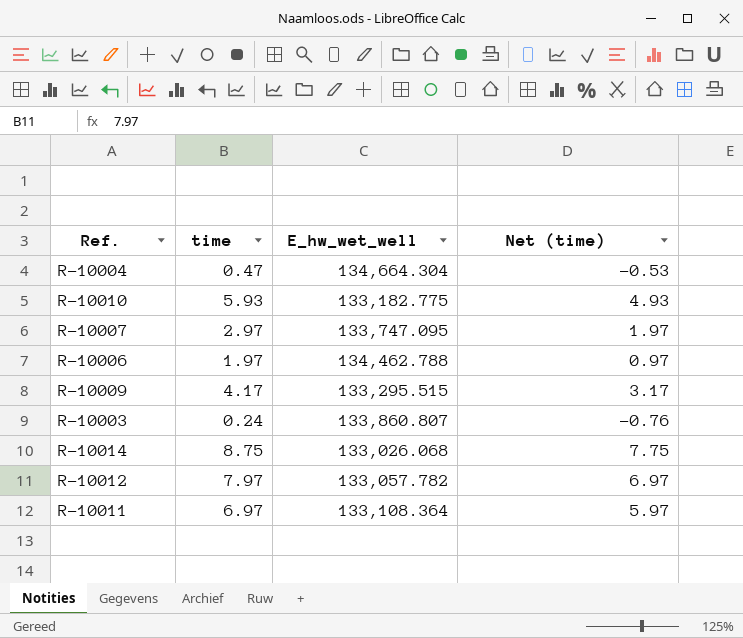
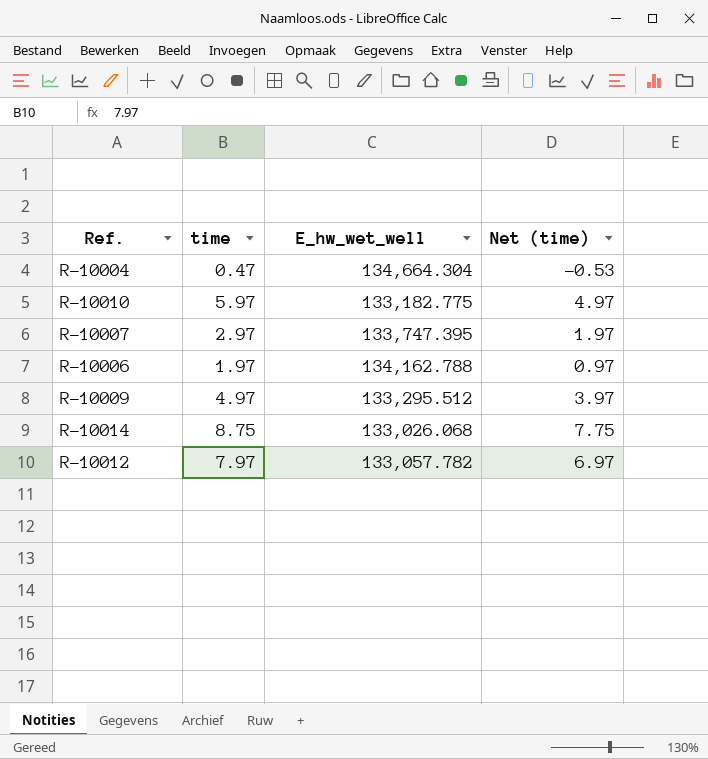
row R-10003: 0.24 | 133,860.807 | -0.76 -> none
row R-10011: 6.97 | 133,108.364 | 5.97 -> none
R-10010 | time: 5.93 -> 5.97
R-10010 | Net (time): 4.93 -> 4.97
R-10007 | E_hw_wet_well: 133,747.095 -> 133,747.395
R-10006 | E_hw_wet_well: 134,462.788 -> 134,162.788
R-10009 | time: 4.17 -> 4.97
R-10009 | E_hw_wet_well: 133,295.515 -> 133,295.512
R-10009 | Net (time): 3.17 -> 3.97

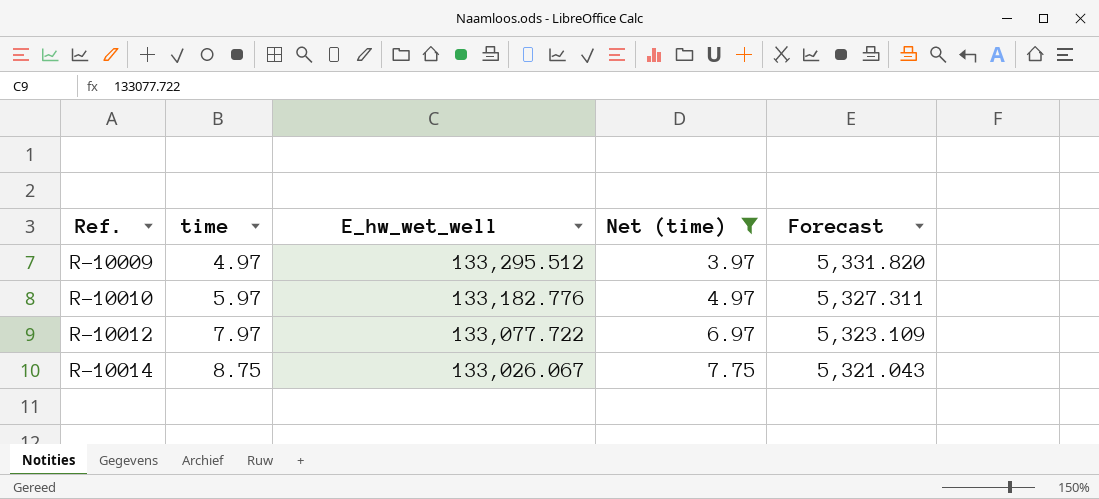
filter: none -> Net (time) >= 3.97
row order: none -> Ref. ascending
column Forecast | formula: none -> [E_hw_wet_well] * 0.04
R-10010 | E_hw_wet_well: 133,182.775 -> 133,182.776
R-10012 | E_hw_wet_well: 133,057.782 -> 133,077.722
R-10014 | E_hw_wet_well: 133,026.068 -> 133,026.067

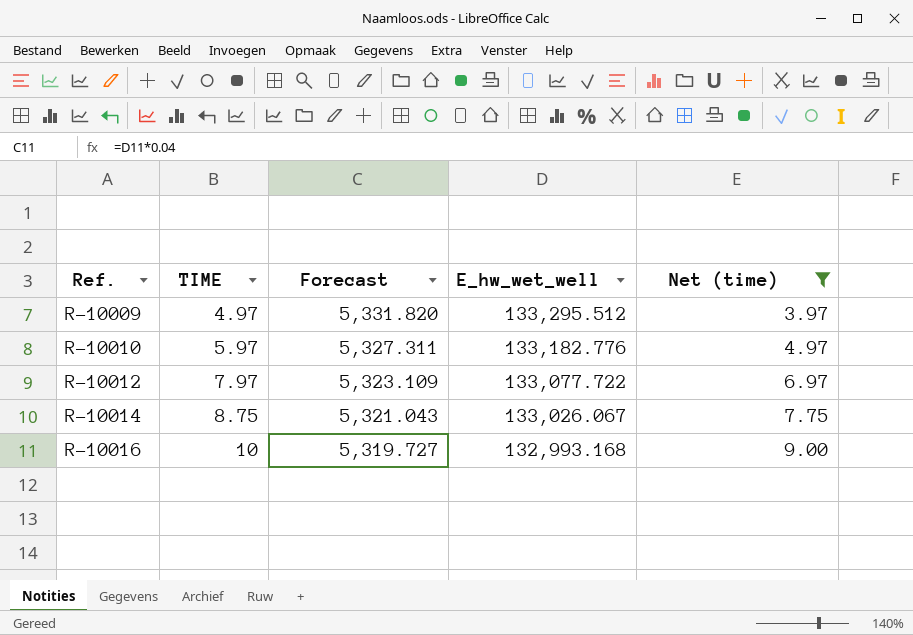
column name: time -> TIME
column Forecast | position: 5 -> 3
row R-10016: none -> 10 | 5,319.727 | 132,993.168 | 9.00

